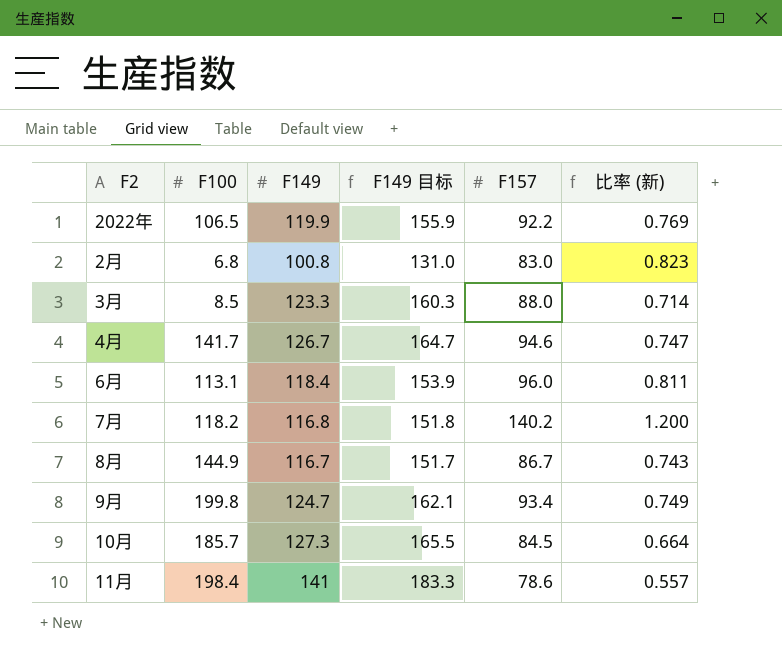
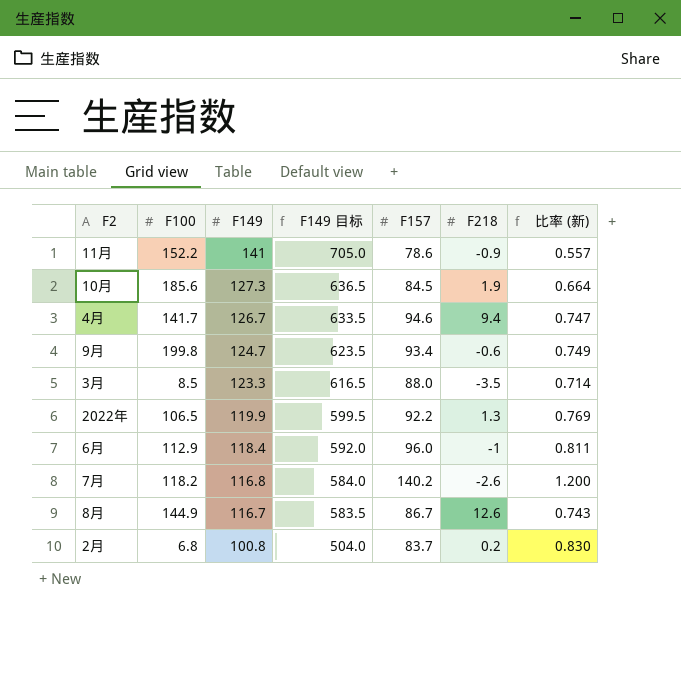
row order: none -> F149 descending
column F149 目标 | formula: [F149] * 1.3 -> [F149] * 5
column F218 | position: none -> 6
11月 | F100: 198.4 -> 152.2
10月 | F100: 185.7 -> 185.6
6月 | F100: 113.1 -> 112.9
2月 | F157: 83.0 -> 83.7
2月 | 比率 (新): 0.823 -> 0.830

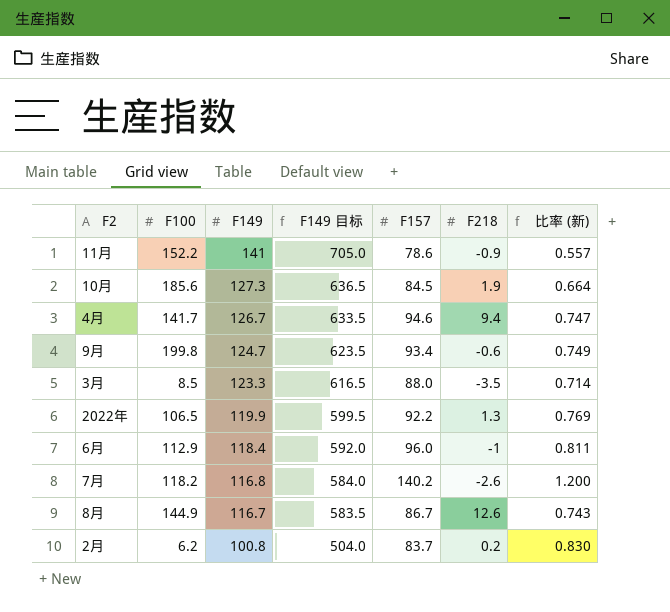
2月 | F100: 6.8 -> 6.2

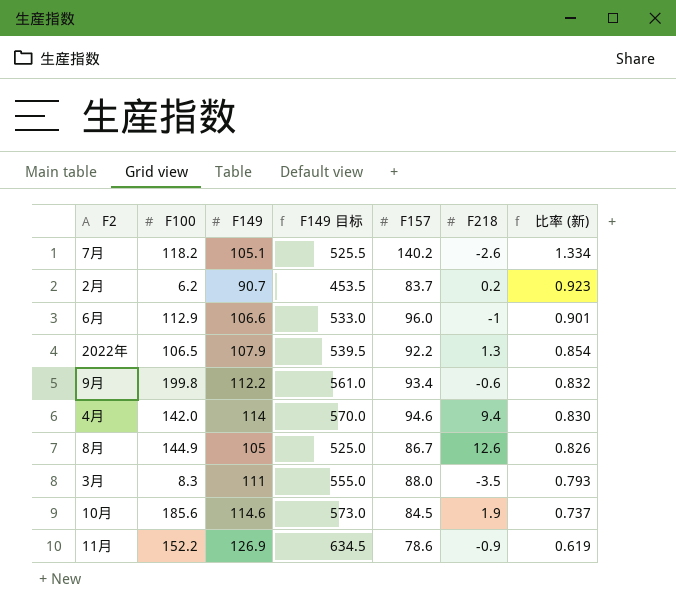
row order: F149 descending -> 比率 (新) descending
7月 | F149: 116.8 -> 105.1
7月 | F149 目标: 584.0 -> 525.5
7月 | 比率 (新): 1.200 -> 1.334
2月 | F149: 100.8 -> 90.7
2月 | F149 目标: 504.0 -> 453.5
2月 | 比率 (新): 0.830 -> 0.923
6月 | F149: 118.4 -> 106.6
6月 | F149 目标: 592.0 -> 533.0
6月 | 比率 (新): 0.811 -> 0.901
2022年 | F149: 119.9 -> 107.9
2022年 | F149 目标: 599.5 -> 539.5
2022年 | 比率 (新): 0.769 -> 0.854
9月 | F149: 124.7 -> 112.2
9月 | F149 目标: 623.5 -> 561.0
9月 | 比率 (新): 0.749 -> 0.832
4月 | F100: 141.7 -> 142.0
4月 | F149: 126.7 -> 114
4月 | F149 目标: 633.5 -> 570.0
4月 | 比率 (新): 0.747 -> 0.830
8月 | F149: 116.7 -> 105
8月 | F149 目标: 583.5 -> 525.0
8月 | 比率 (新): 0.743 -> 0.826
3月 | F100: 8.5 -> 8.3
3月 | F149: 123.3 -> 111
3月 | F149 目标: 616.5 -> 555.0
3月 | 比率 (新): 0.714 -> 0.793
10月 | F149: 127.3 -> 114.6
10月 | F149 目标: 636.5 -> 573.0
10月 | 比率 (新): 0.664 -> 0.737
11月 | F149: 141 -> 126.9
11月 | F149 目标: 705.0 -> 634.5
11月 | 比率 (新): 0.557 -> 0.619

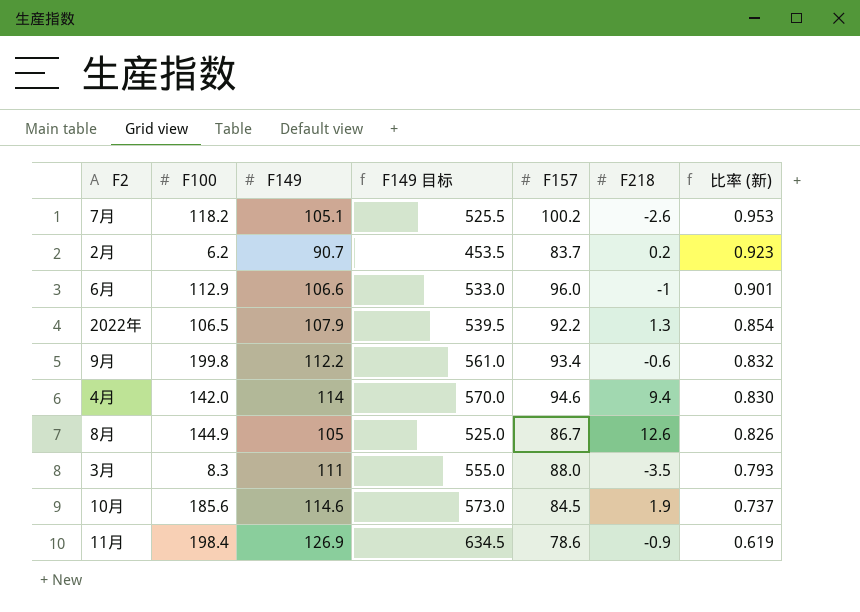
7月 | F157: 140.2 -> 100.2
7月 | 比率 (新): 1.334 -> 0.953
11月 | F100: 152.2 -> 198.4

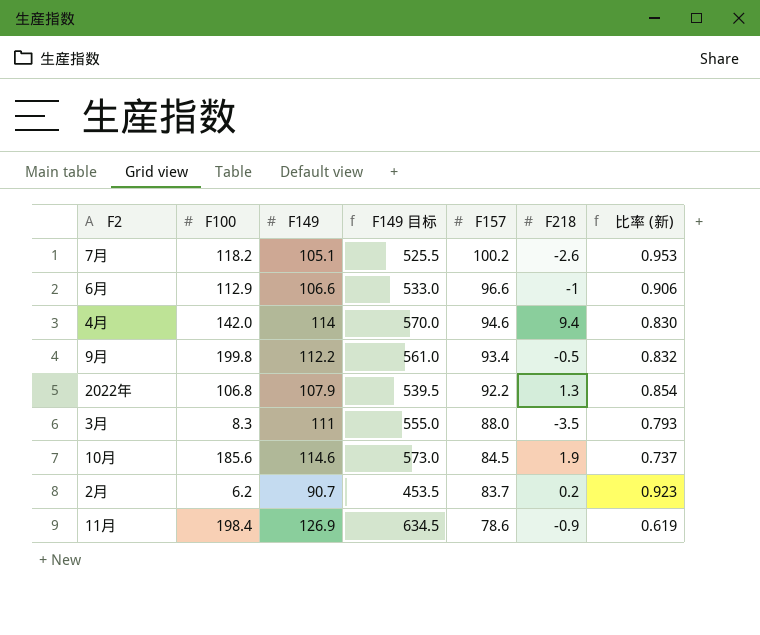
row order: 比率 (新) descending -> F157 descending
row 8月: 144.9 | 105 | 525.0 | 86.7 | 12.6 | 0.826 -> none
6月 | F157: 96.0 -> 96.6
6月 | 比率 (新): 0.901 -> 0.906
9月 | F218: -0.6 -> -0.5
2022年 | F100: 106.5 -> 106.8

